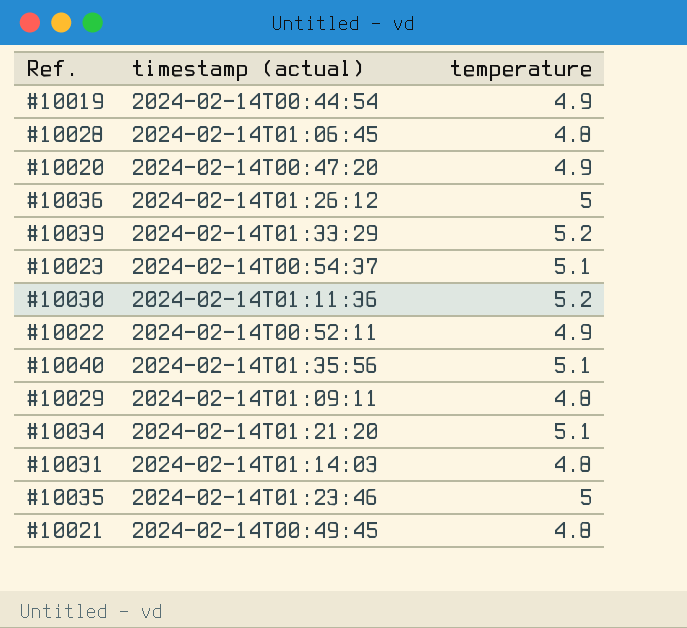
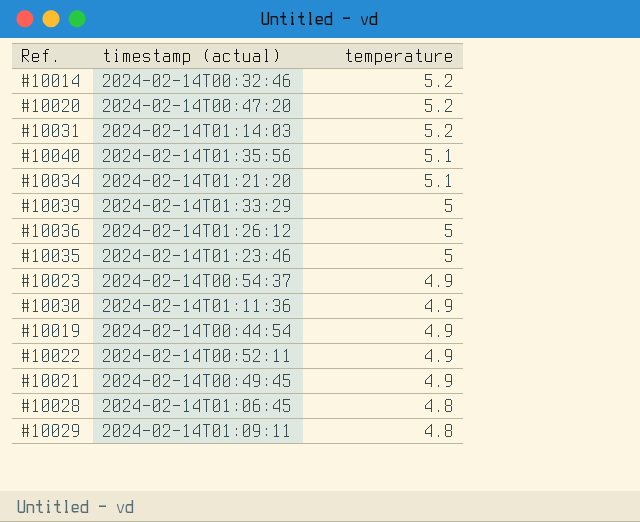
row order: none -> temperature descending
row #10014: none -> 2024-02-14T00:32:46 | 5.2
#10020 | temperature: 4.9 -> 5.2
#10031 | temperature: 4.8 -> 5.2
#10039 | temperature: 5.2 -> 5
#10023 | temperature: 5.1 -> 4.9
#10030 | temperature: 5.2 -> 4.9
#10021 | temperature: 4.8 -> 4.9

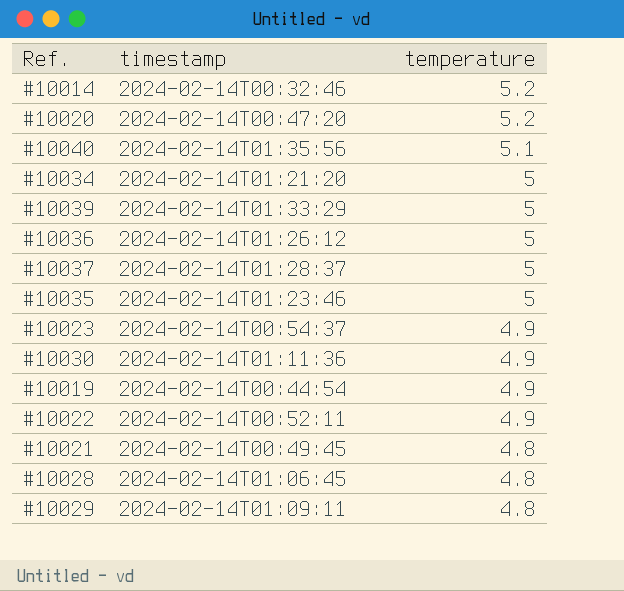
column name: timestamp (actual) -> timestamp
row #10031: 2024-02-14T01:14:03 | 5.2 -> none
#10034 | temperature: 5.1 -> 5
row #10037: none -> 2024-02-14T01:28:37 | 5
#10021 | temperature: 4.9 -> 4.8

